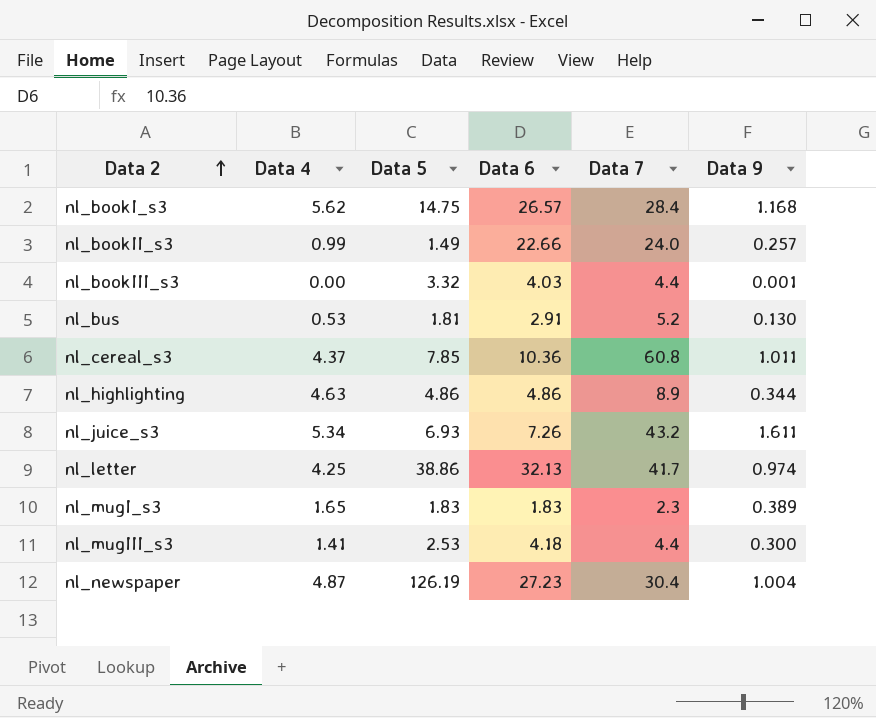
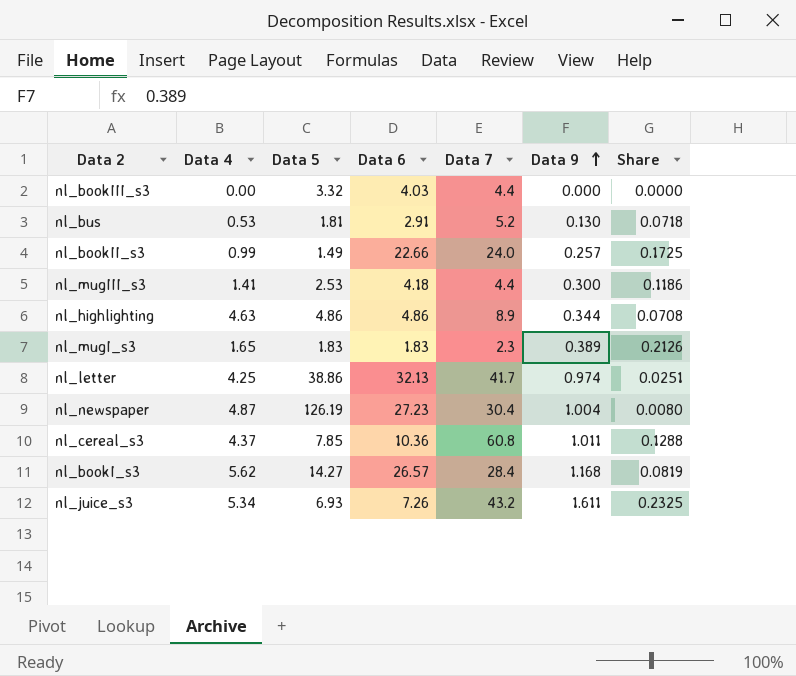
row order: Data 2 ascending -> Data 9 ascending
column Share | formula: none -> [Data 9] / [Data 5]
nl_bookIII_s3 | Data 9: 0.001 -> 0.000
nl_bookI_s3 | Data 5: 14.75 -> 14.27

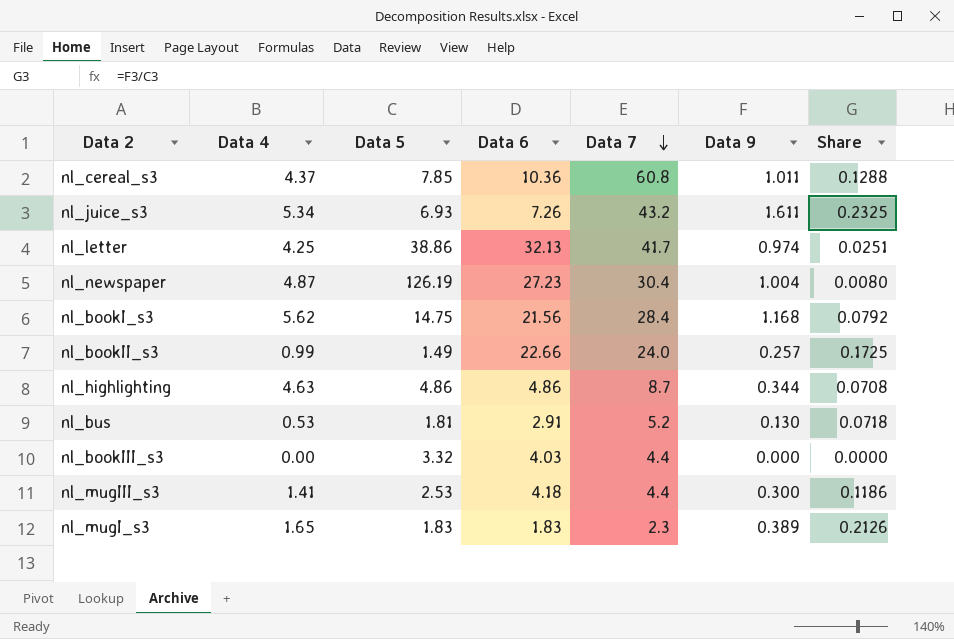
row order: Data 9 ascending -> Data 7 descending
nl_bookI_s3 | Data 5: 14.27 -> 14.75
nl_bookI_s3 | Data 6: 26.57 -> 21.56
nl_bookI_s3 | Share: 0.0819 -> 0.0792
nl_highlighting | Data 7: 8.9 -> 8.7

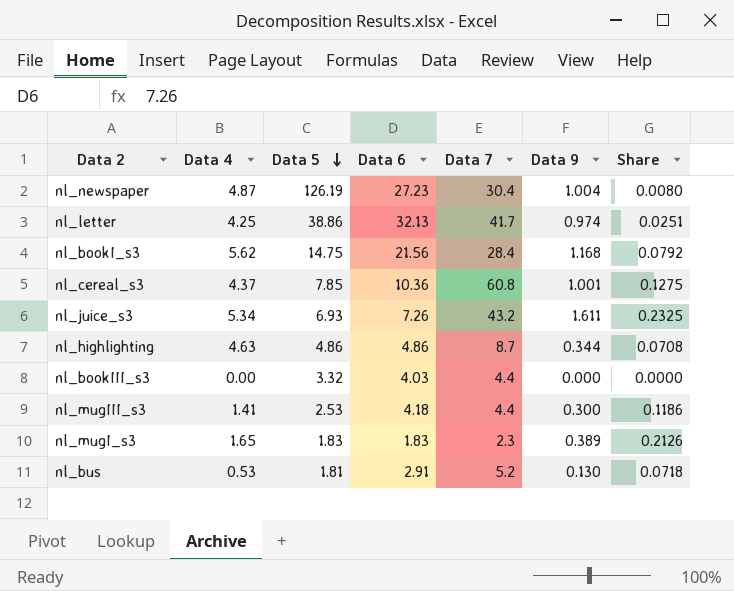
row order: Data 7 descending -> Data 5 descending
row nl_bookII_s3: 0.99 | 1.49 | 22.66 | 24.0 | 0.257 | 0.1725 -> none
nl_cereal_s3 | Data 9: 1.011 -> 1.001
nl_cereal_s3 | Share: 0.1288 -> 0.1275

